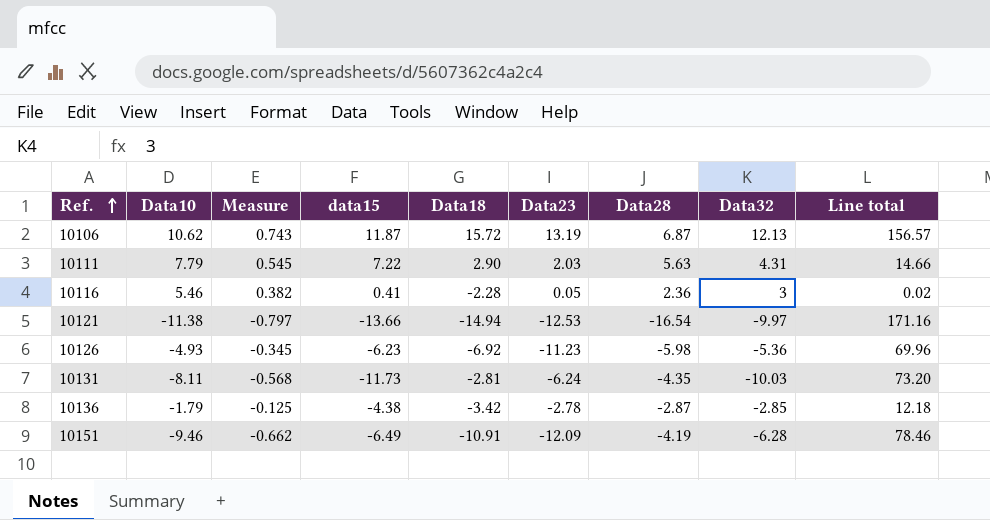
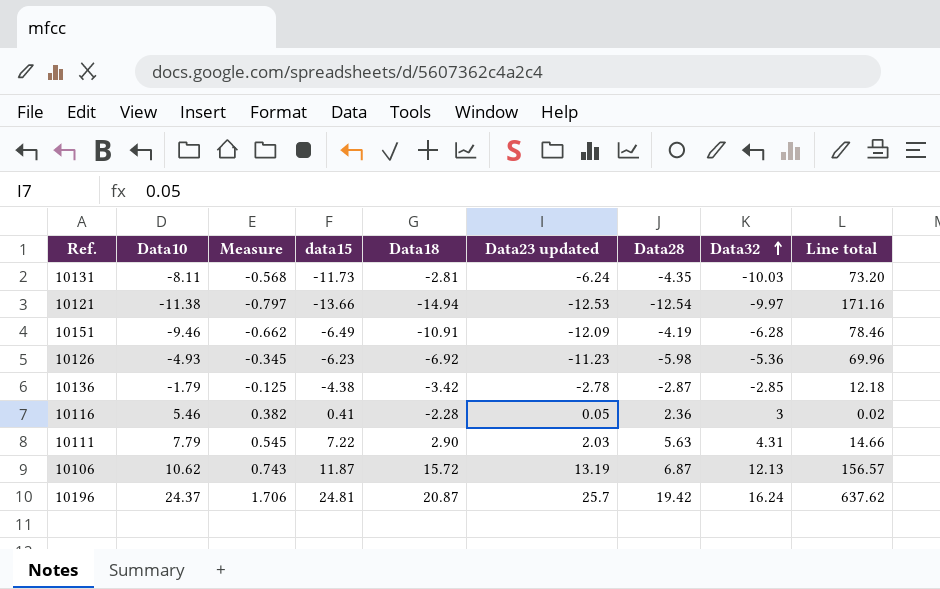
row order: Ref. ascending -> Data32 ascending
column name: Data23 -> Data23 updated
10121 | Data28: -16.54 -> -12.54
row 10196: none -> 24.37 | 1.706 | 24.81 | 20.87 | 25.7 | 19.42 | 16.24 | 637.62

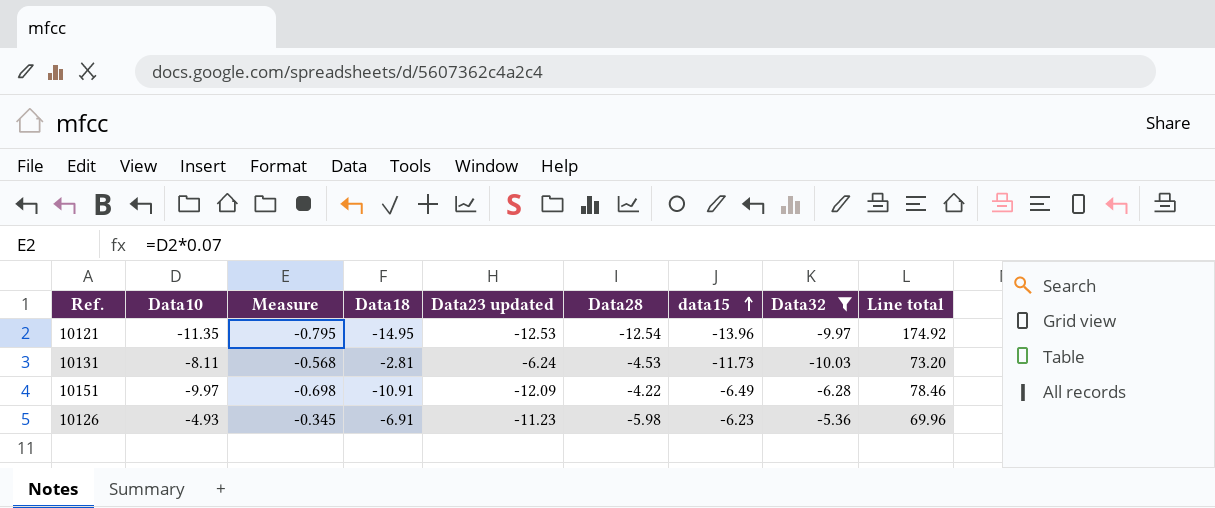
filter: none -> Data32 <= -5.36
row order: Data32 ascending -> data15 ascending
column data15 | position: 4 -> 7
10121 | Data10: -11.38 -> -11.35
10121 | Measure: -0.797 -> -0.795
10121 | Data18: -14.94 -> -14.95
10121 | data15: -13.66 -> -13.96
10121 | Line total: 171.16 -> 174.92
10131 | Data28: -4.35 -> -4.53
10151 | Data10: -9.46 -> -9.97
10151 | Measure: -0.662 -> -0.698
10151 | Data28: -4.19 -> -4.22
10126 | Data18: -6.92 -> -6.91

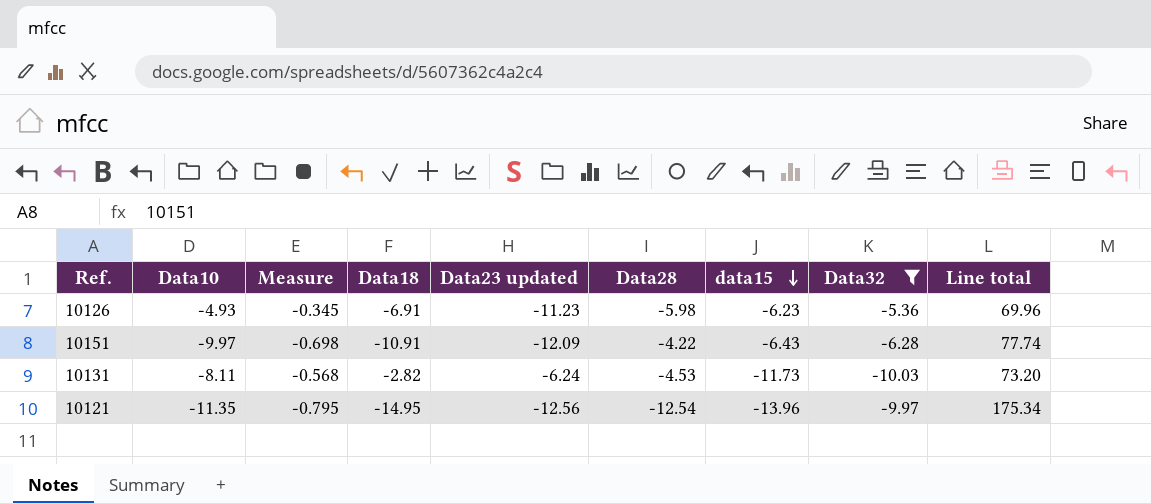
row order: data15 ascending -> data15 descending
10151 | data15: -6.49 -> -6.43
10151 | Line total: 78.46 -> 77.74
10131 | Data18: -2.81 -> -2.82
10121 | Data23 updated: -12.53 -> -12.56
10121 | Line total: 174.92 -> 175.34

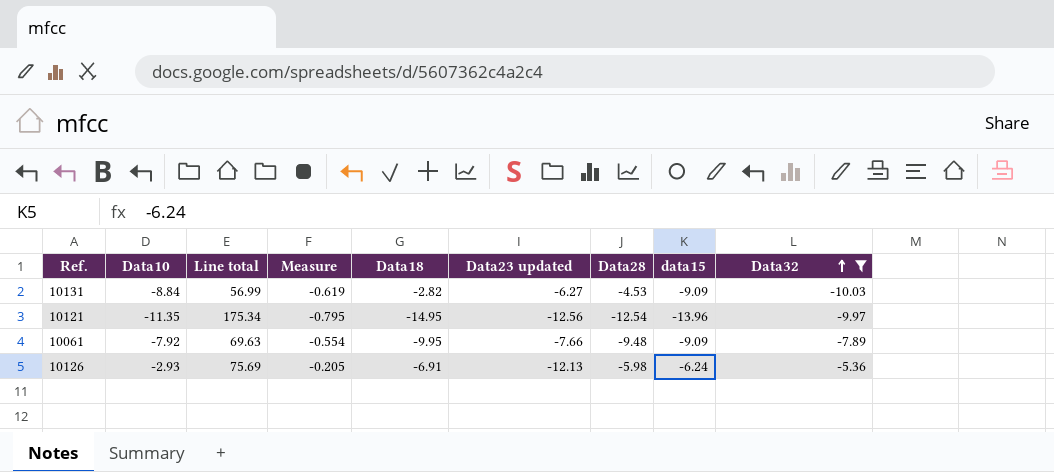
row order: data15 descending -> Data32 ascending
column Line total | position: 9 -> 3
row 10151: -9.97 | -0.698 | -10.91 | -12.09 | -4.22 | -6.43 | -6.28 | 77.74 -> none
10131 | Data10: -8.11 -> -8.84
10131 | Line total: 73.20 -> 56.99
10131 | Measure: -0.568 -> -0.619
10131 | Data23 updated: -6.24 -> -6.27
10131 | data15: -11.73 -> -9.09
row 10061: none -> -7.92 | 69.63 | -0.554 | -9.95 | -7.66 | -9.48 | -9.09 | -7.89
10126 | Data10: -4.93 -> -2.93
10126 | Line total: 69.96 -> 75.69
10126 | Measure: -0.345 -> -0.205
10126 | Data23 updated: -11.23 -> -12.13
10126 | data15: -6.23 -> -6.24

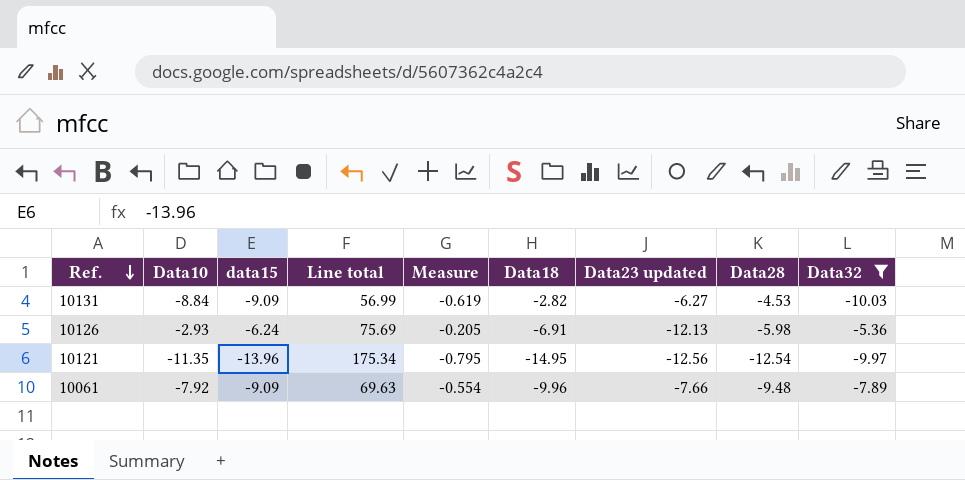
row order: Data32 ascending -> Ref. descending
column data15 | position: 8 -> 3
10061 | Data18: -9.95 -> -9.96

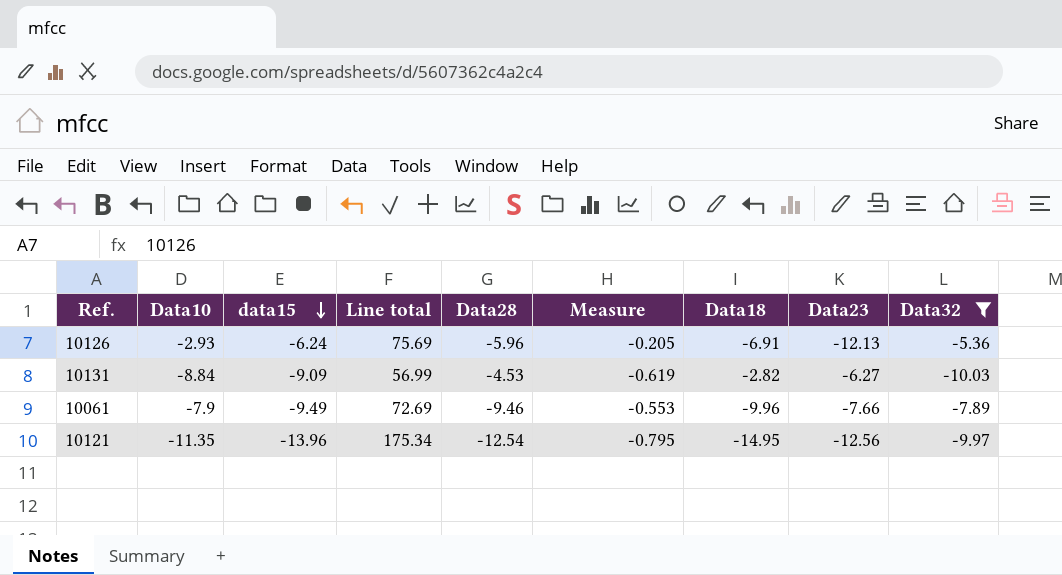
row order: Ref. descending -> data15 descending
column Data28 | position: 8 -> 5
column name: Data23 updated -> Data23
10126 | Data28: -5.98 -> -5.96
10061 | Data10: -7.92 -> -7.9
10061 | data15: -9.09 -> -9.49
10061 | Line total: 69.63 -> 72.69
10061 | Data28: -9.48 -> -9.46
10061 | Measure: -0.554 -> -0.553

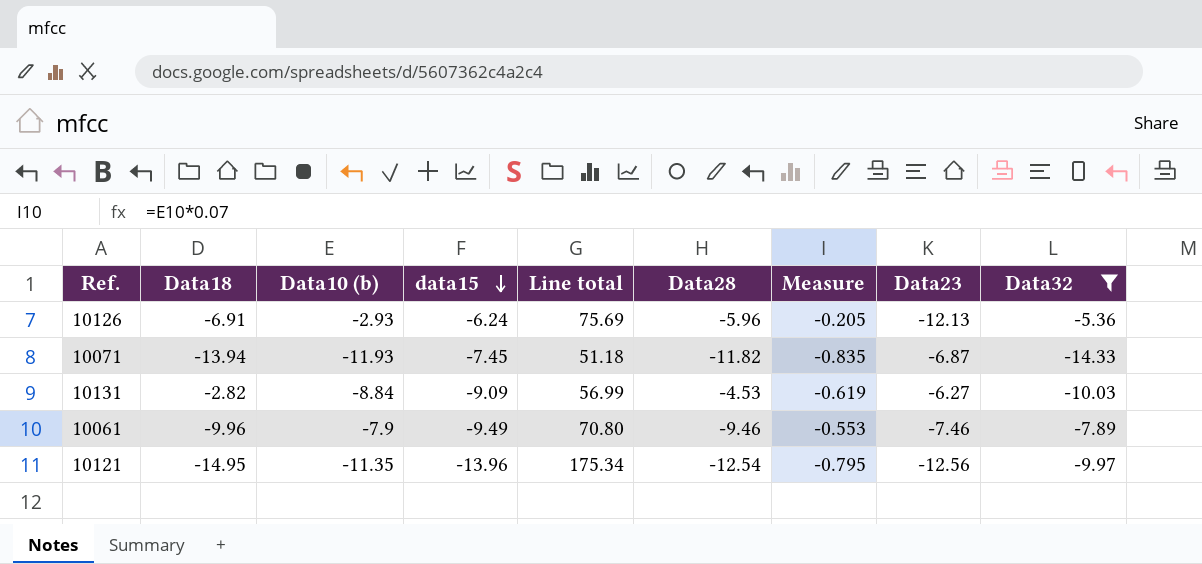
column Data18 | position: 7 -> 2
column name: Data10 -> Data10 (b)
row 10071: none -> -13.94 | -11.93 | -7.45 | 51.18 | -11.82 | -0.835 | -6.87 | -14.33
10061 | Line total: 72.69 -> 70.80
10061 | Data23: -7.66 -> -7.46

